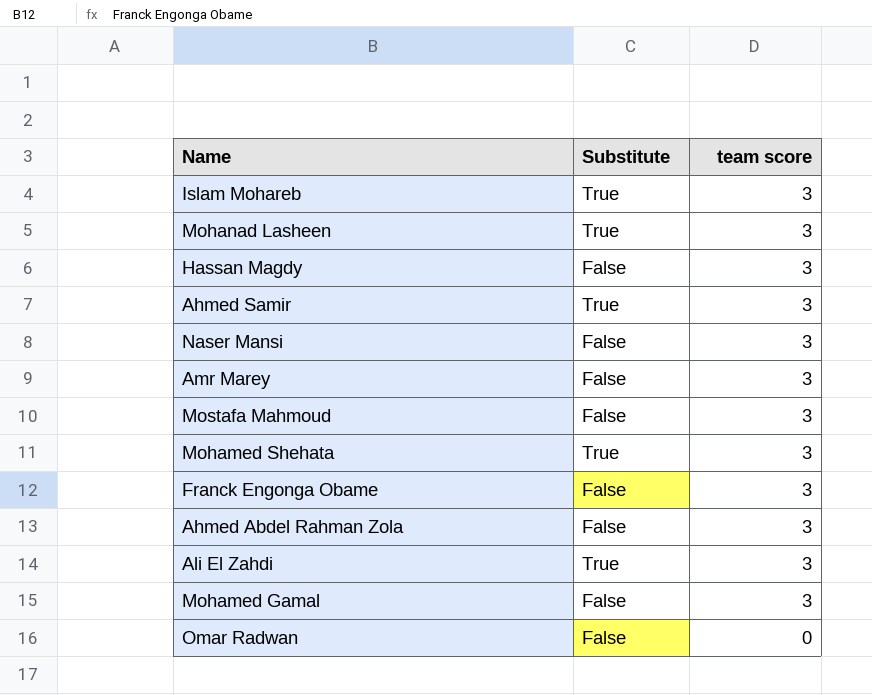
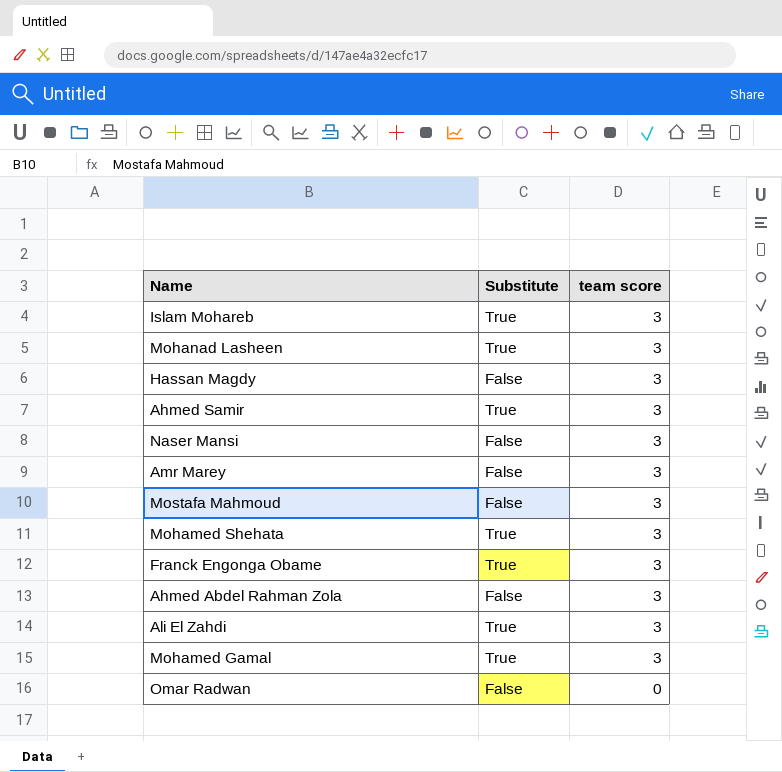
Franck Engonga Obame | Substitute: False -> True
Mohamed Gamal | Substitute: False -> True

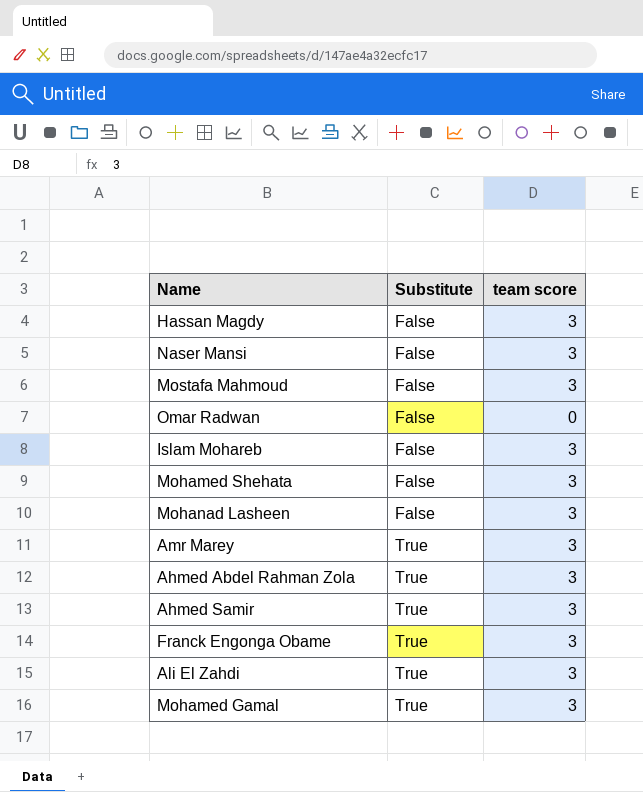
row order: team score descending -> Substitute ascending
Islam Mohareb | Substitute: True -> False
Mohamed Shehata | Substitute: True -> False
Mohanad Lasheen | Substitute: True -> False
Amr Marey | Substitute: False -> True
Ahmed Abdel Rahman Zola | Substitute: False -> True

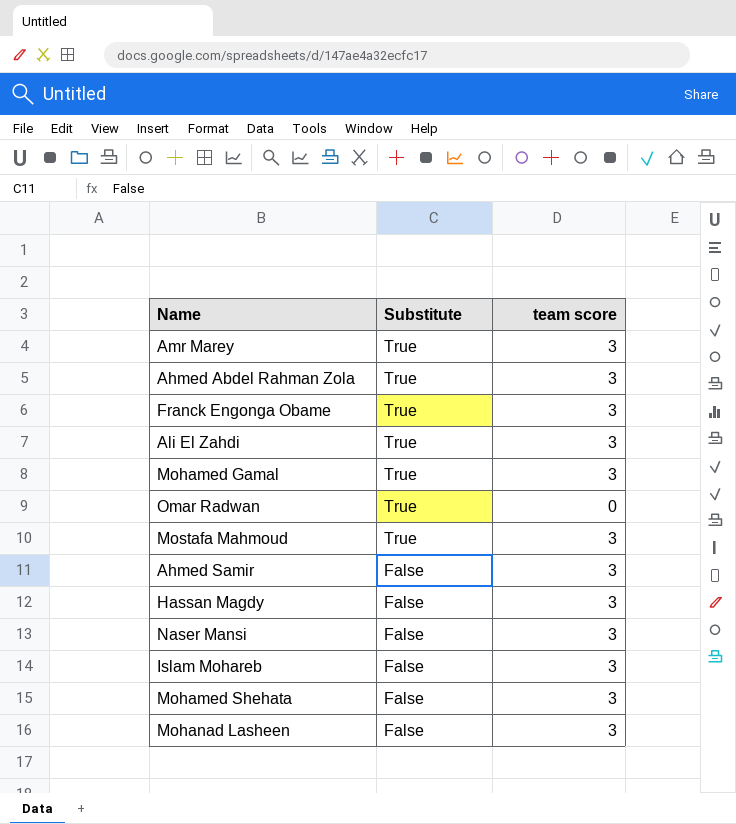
row order: Substitute ascending -> Substitute descending
Omar Radwan | Substitute: False -> True
Mostafa Mahmoud | Substitute: False -> True
Ahmed Samir | Substitute: True -> False

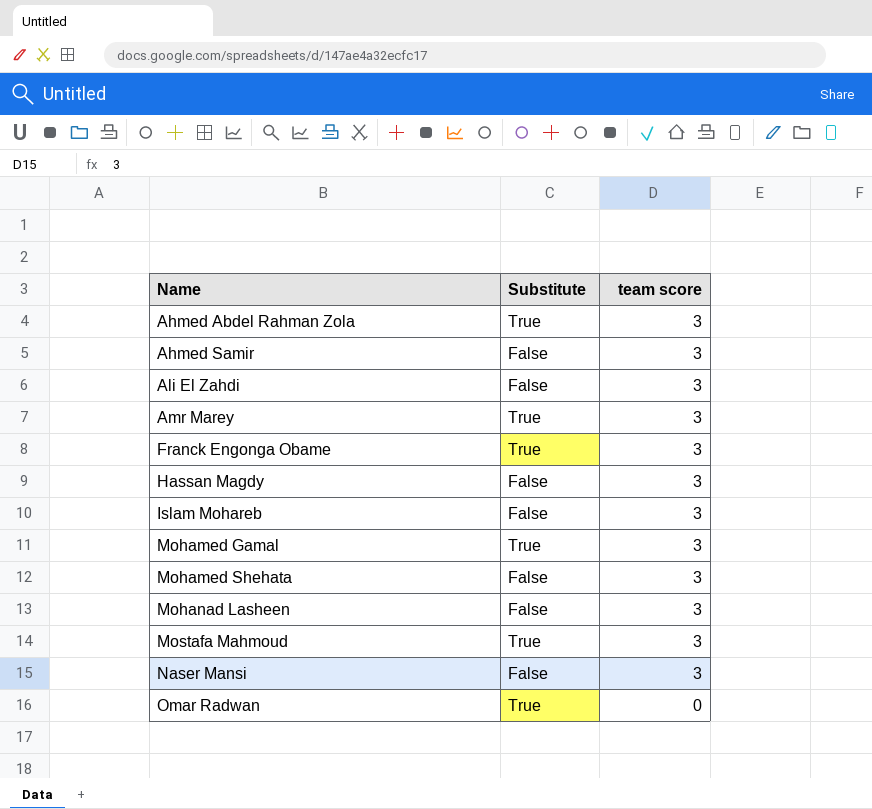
row order: Substitute descending -> Name ascending
Ali El Zahdi | Substitute: True -> False

